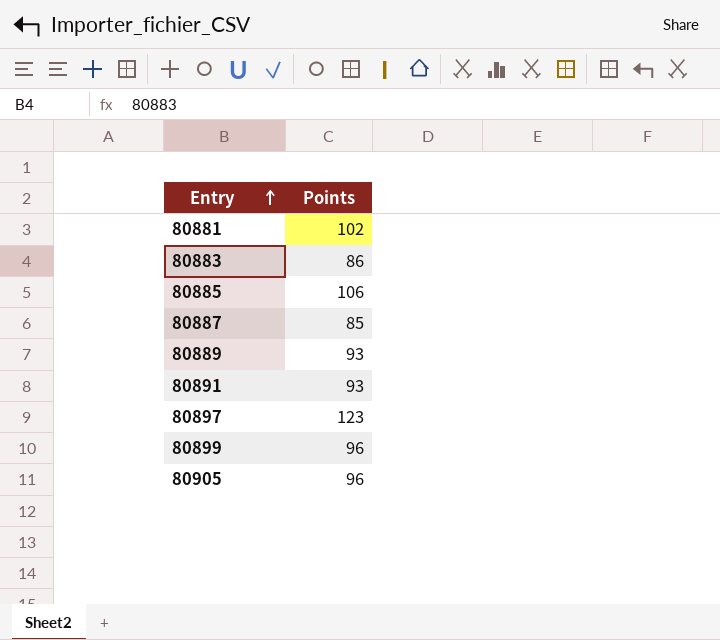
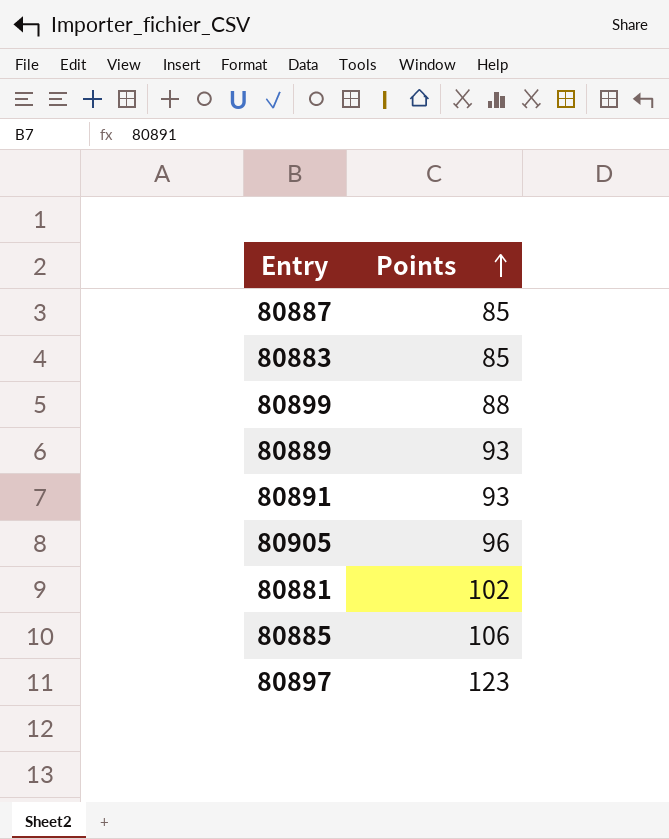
row order: Entry ascending -> Points ascending
80883 | Points: 86 -> 85
80899 | Points: 96 -> 88

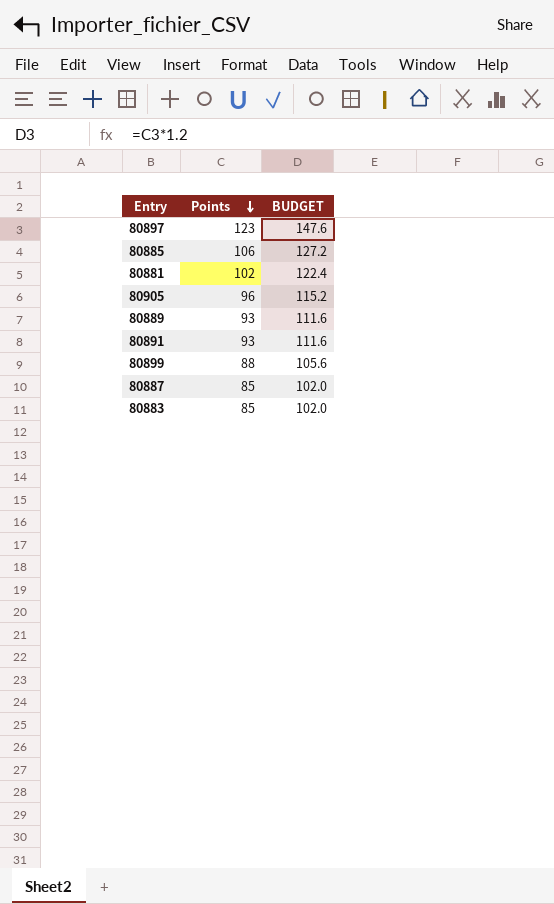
row order: Points ascending -> Points descending
column BUDGET | formula: none -> [Points] * 1.2

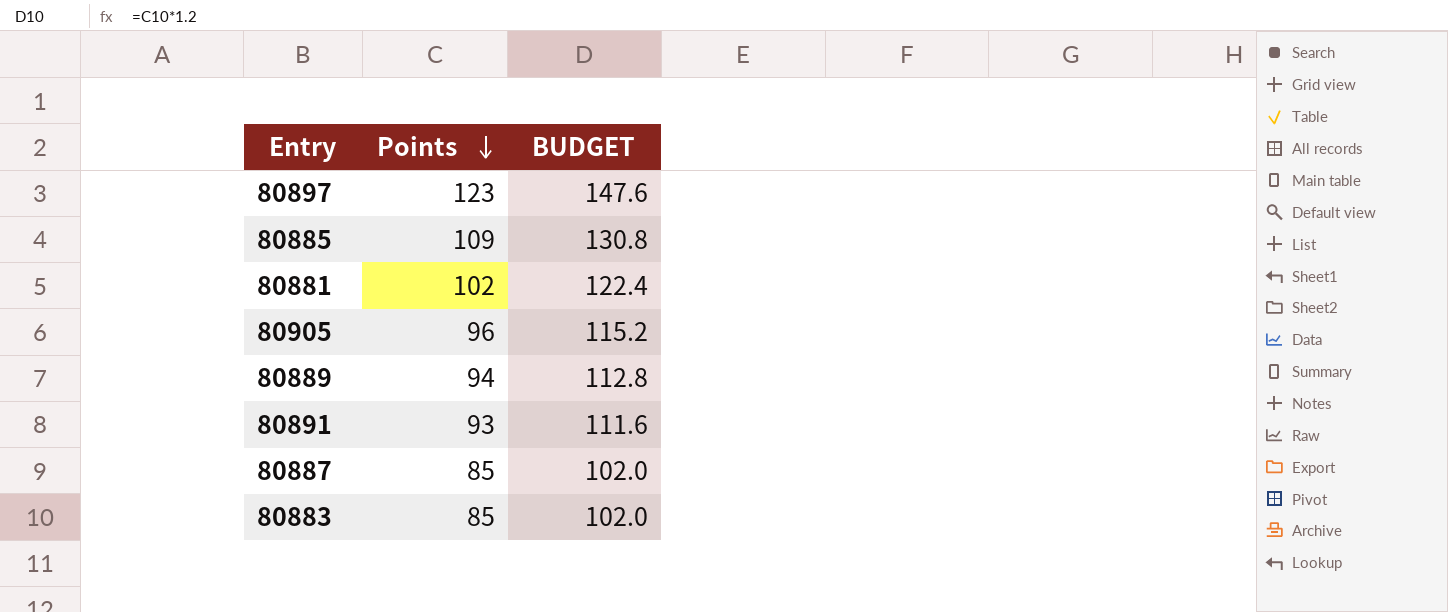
row 80899: 88 | 105.6 -> none
80885 | Points: 106 -> 109
80885 | BUDGET: 127.2 -> 130.8
80889 | Points: 93 -> 94
80889 | BUDGET: 111.6 -> 112.8

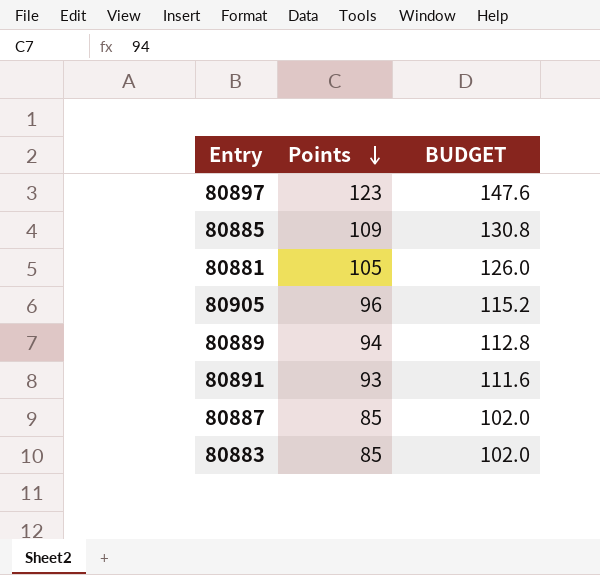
80881 | Points: 102 -> 105
80881 | BUDGET: 122.4 -> 126.0

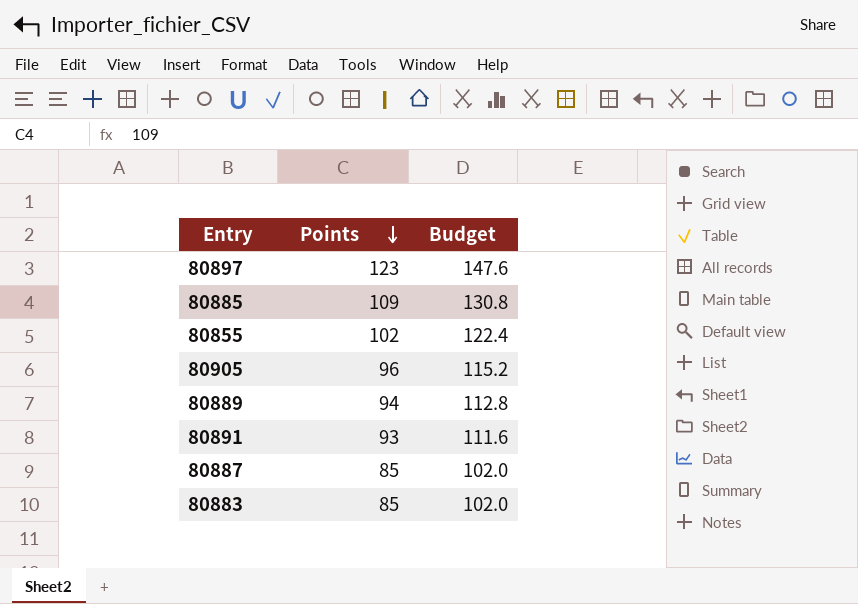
column name: BUDGET -> Budget
row 80881: 105 | 126.0 -> none
row 80855: none -> 102 | 122.4

